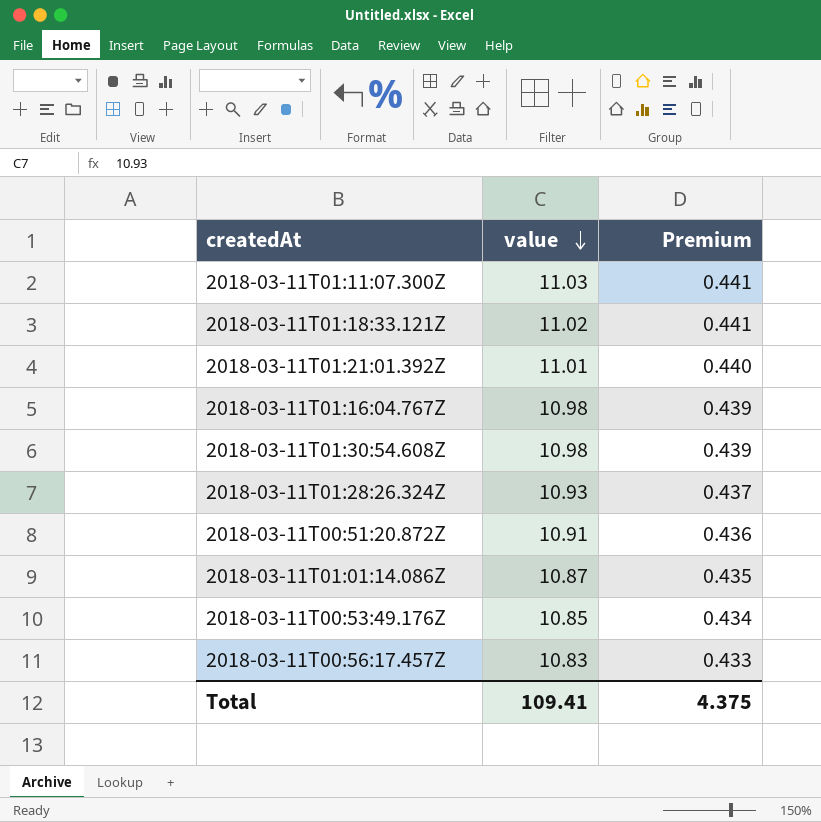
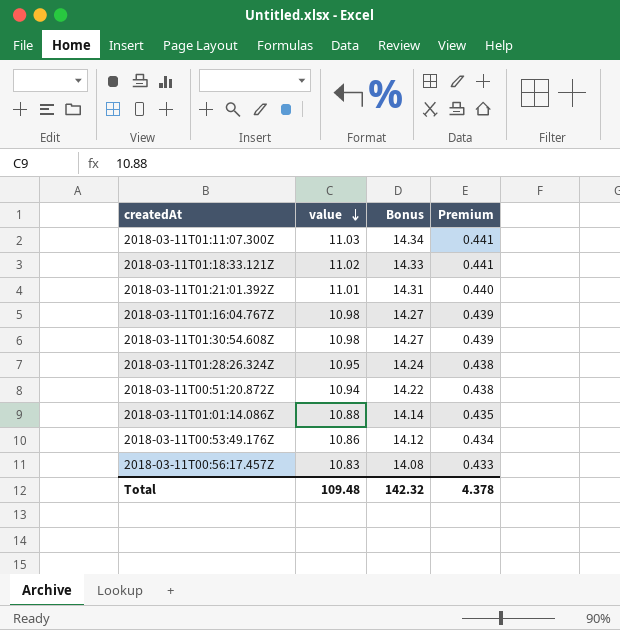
column Bonus | formula: none -> [value] * 1.3
2018-03-11T01:28:26.324Z | value: 10.93 -> 10.95
2018-03-11T01:28:26.324Z | Premium: 0.437 -> 0.438
2018-03-11T00:51:20.872Z | value: 10.91 -> 10.94
2018-03-11T00:51:20.872Z | Premium: 0.436 -> 0.438
2018-03-11T01:01:14.086Z | value: 10.87 -> 10.88
2018-03-11T00:53:49.176Z | value: 10.85 -> 10.86
Total | value: 109.41 -> 109.48
Total | Premium: 4.375 -> 4.378

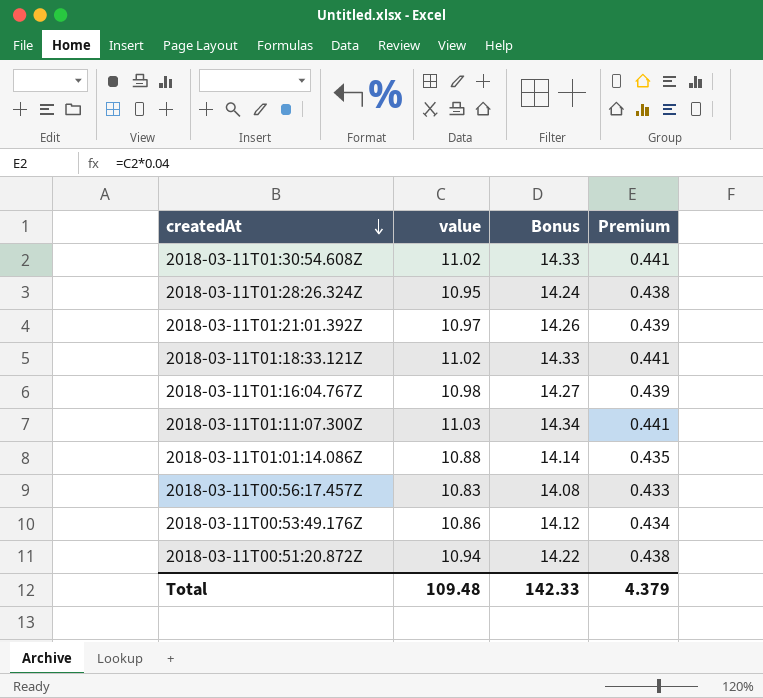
row order: value descending -> createdAt descending
2018-03-11T01:30:54.608Z | value: 10.98 -> 11.02
2018-03-11T01:30:54.608Z | Bonus: 14.27 -> 14.33
2018-03-11T01:30:54.608Z | Premium: 0.439 -> 0.441
2018-03-11T01:21:01.392Z | value: 11.01 -> 10.97
2018-03-11T01:21:01.392Z | Bonus: 14.31 -> 14.26
2018-03-11T01:21:01.392Z | Premium: 0.440 -> 0.439
Total | Bonus: 142.32 -> 142.33
Total | Premium: 4.378 -> 4.379

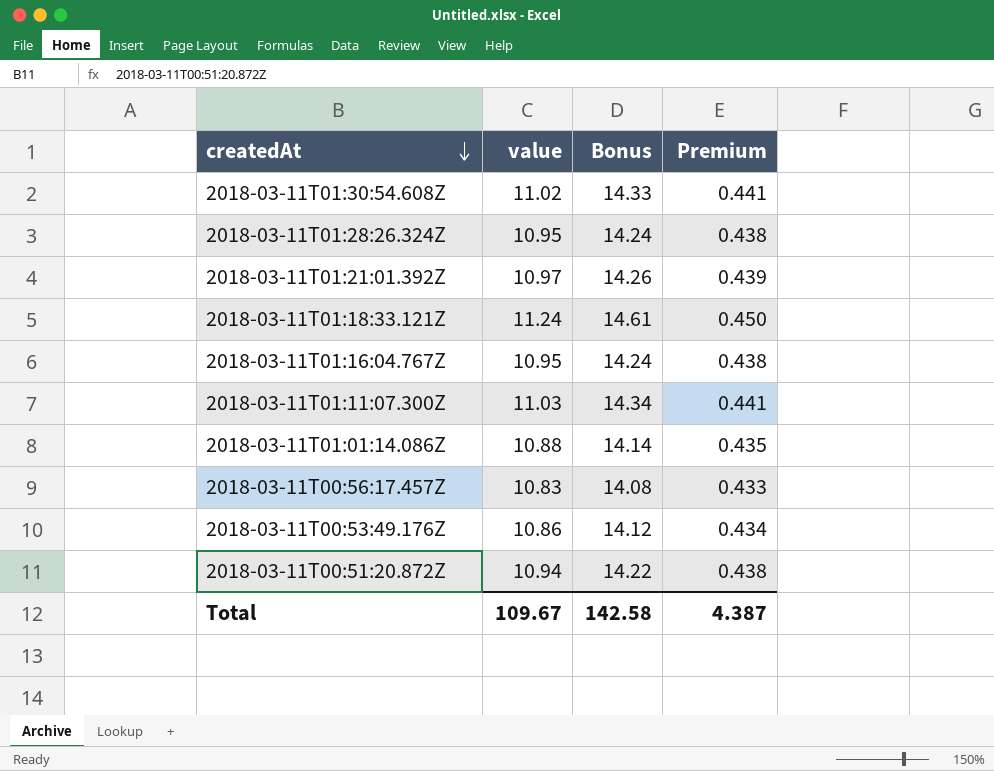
2018-03-11T01:18:33.121Z | value: 11.02 -> 11.24
2018-03-11T01:18:33.121Z | Bonus: 14.33 -> 14.61
2018-03-11T01:18:33.121Z | Premium: 0.441 -> 0.450
2018-03-11T01:16:04.767Z | value: 10.98 -> 10.95
2018-03-11T01:16:04.767Z | Bonus: 14.27 -> 14.24
2018-03-11T01:16:04.767Z | Premium: 0.439 -> 0.438
Total | value: 109.48 -> 109.67
Total | Bonus: 142.33 -> 142.58
Total | Premium: 4.379 -> 4.387

